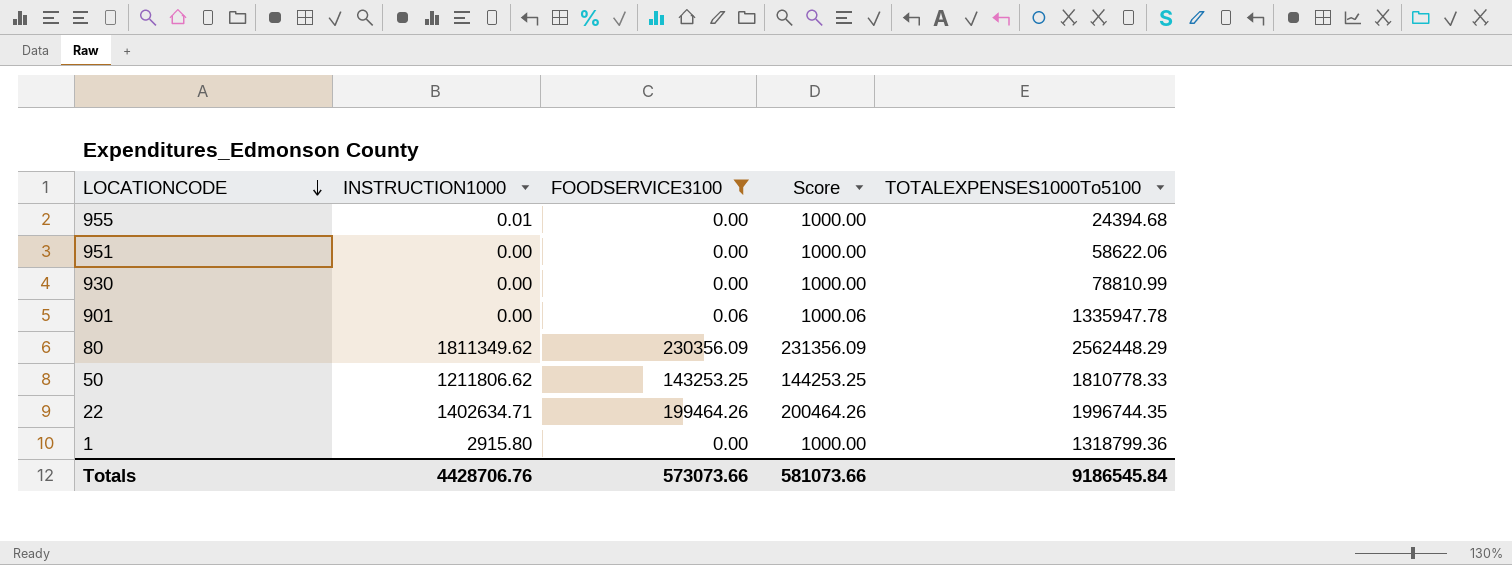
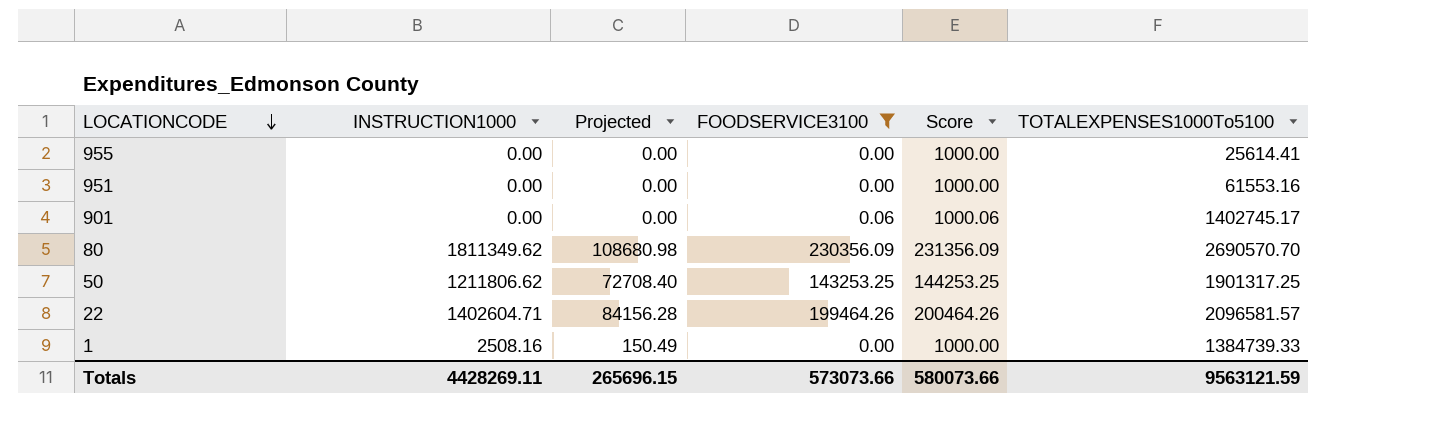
column Projected | formula: none -> [INSTRUCTION1000] * 0.06
row 930: 0.00 | 0.00 | 1000.00 | 78810.99 -> none
955 | INSTRUCTION1000: 0.01 -> 0.00
955 | TOTALEXPENSES1000To5100: 24394.68 -> 25614.41
951 | TOTALEXPENSES1000To5100: 58622.06 -> 61553.16
901 | TOTALEXPENSES1000To5100: 1335947.78 -> 1402745.17
80 | TOTALEXPENSES1000To5100: 2562448.29 -> 2690570.70
50 | TOTALEXPENSES1000To5100: 1810778.33 -> 1901317.25
22 | INSTRUCTION1000: 1402634.71 -> 1402604.71
22 | TOTALEXPENSES1000To5100: 1996744.35 -> 2096581.57
1 | INSTRUCTION1000: 2915.80 -> 2508.16
1 | TOTALEXPENSES1000To5100: 1318799.36 -> 1384739.33
Totals | INSTRUCTION1000: 4428706.76 -> 4428269.11
Totals | Score: 581073.66 -> 580073.66
Totals | TOTALEXPENSES1000To5100: 9186545.84 -> 9563121.59

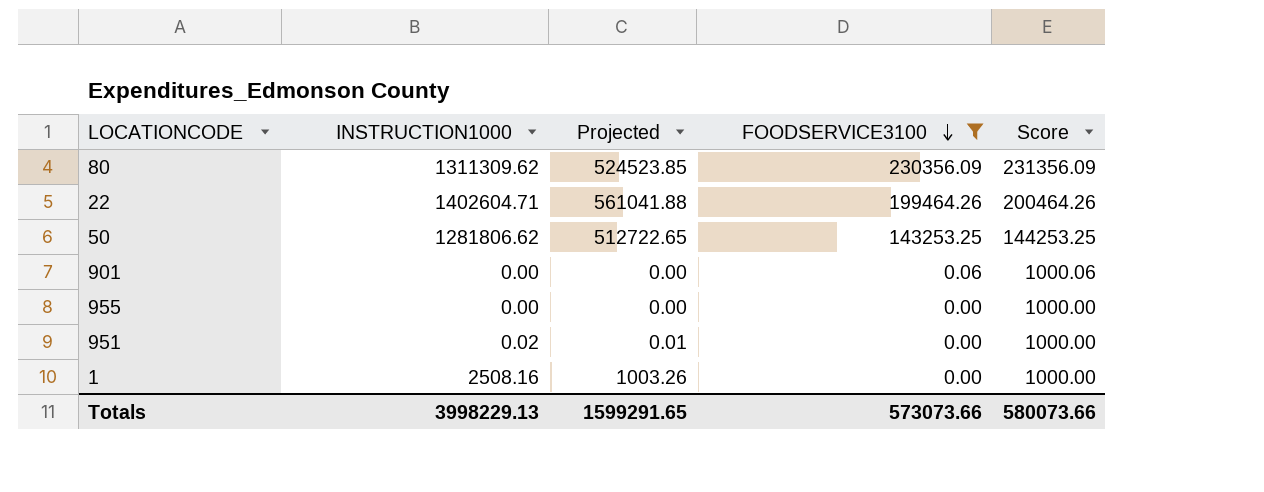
row order: LOCATIONCODE descending -> FOODSERVICE3100 descending
column TOTALEXPENSES1000To5100 | position: 6 -> none
column Projected | formula: [INSTRUCTION1000] * 0.06 -> [INSTRUCTION1000] * 0.4
80 | INSTRUCTION1000: 1811349.62 -> 1311309.62
50 | INSTRUCTION1000: 1211806.62 -> 1281806.62
951 | INSTRUCTION1000: 0.00 -> 0.02
Totals | INSTRUCTION1000: 4428269.11 -> 3998229.13
Totals | Projected: 265696.15 -> 1599291.65

